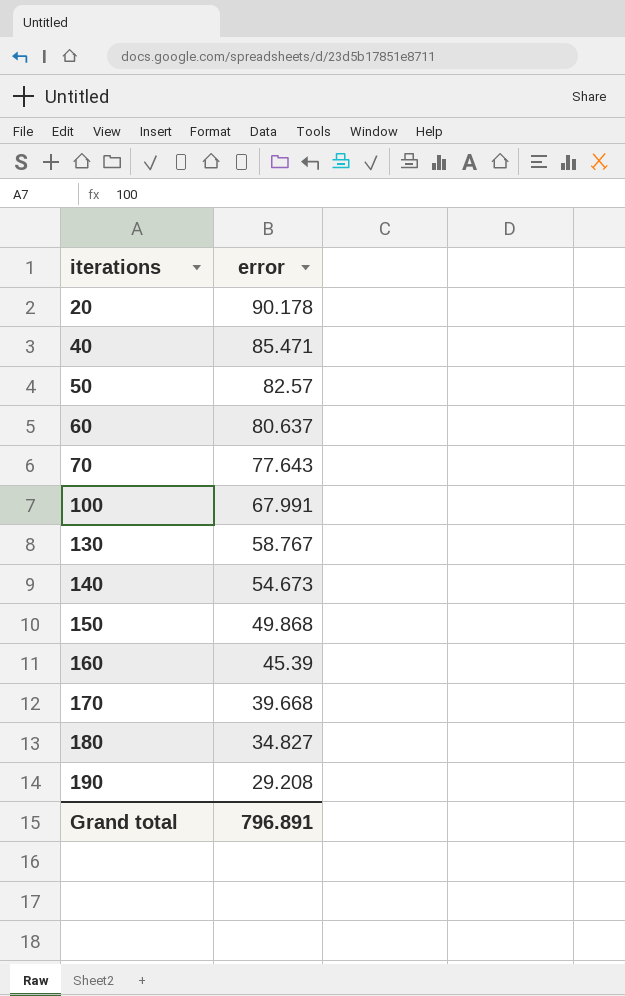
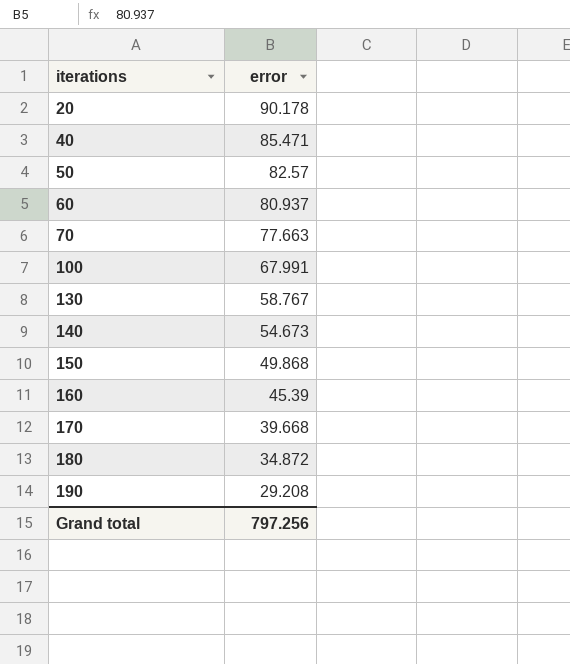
60 | error: 80.637 -> 80.937
70 | error: 77.643 -> 77.663
180 | error: 34.827 -> 34.872
Grand total | error: 796.891 -> 797.256

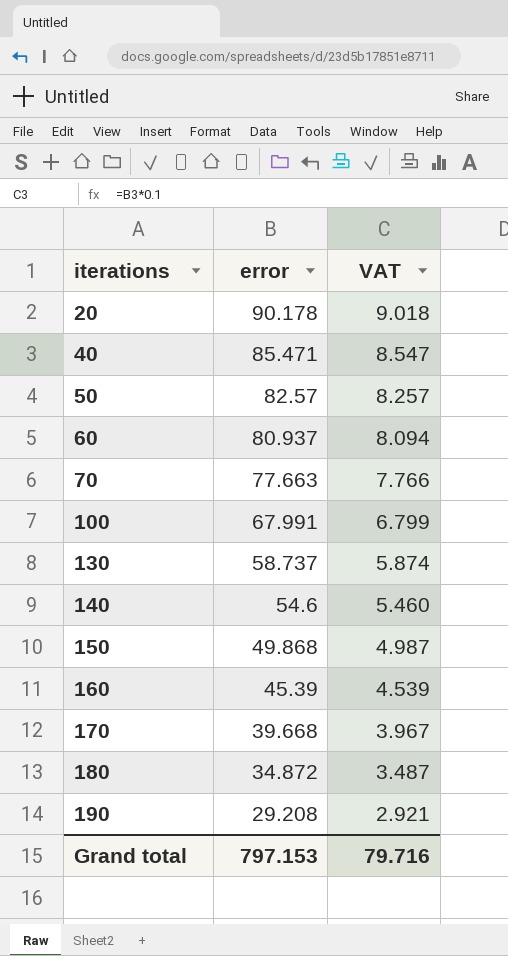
column VAT | formula: none -> [error] * 0.1
130 | error: 58.767 -> 58.737
140 | error: 54.673 -> 54.6
Grand total | error: 797.256 -> 797.153

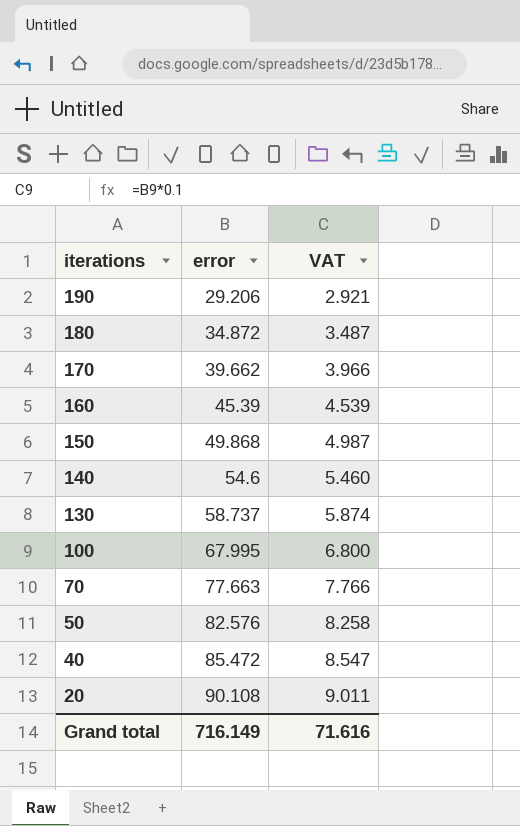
row order: iterations ascending -> iterations descending
row 60: 80.937 | 8.094 -> none
190 | error: 29.208 -> 29.206
170 | error: 39.668 -> 39.662
170 | VAT: 3.967 -> 3.966
100 | error: 67.991 -> 67.995
100 | VAT: 6.799 -> 6.800
50 | error: 82.57 -> 82.576
50 | VAT: 8.257 -> 8.258
40 | error: 85.471 -> 85.472
20 | error: 90.178 -> 90.108
20 | VAT: 9.018 -> 9.011
Grand total | error: 797.153 -> 716.149
Grand total | VAT: 79.716 -> 71.616

